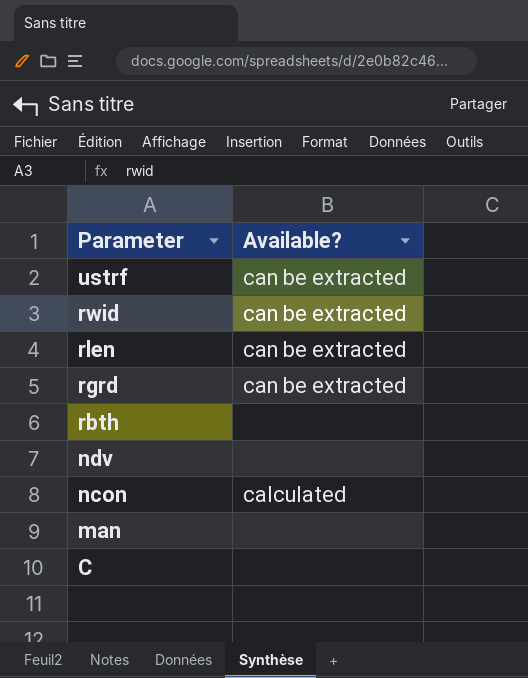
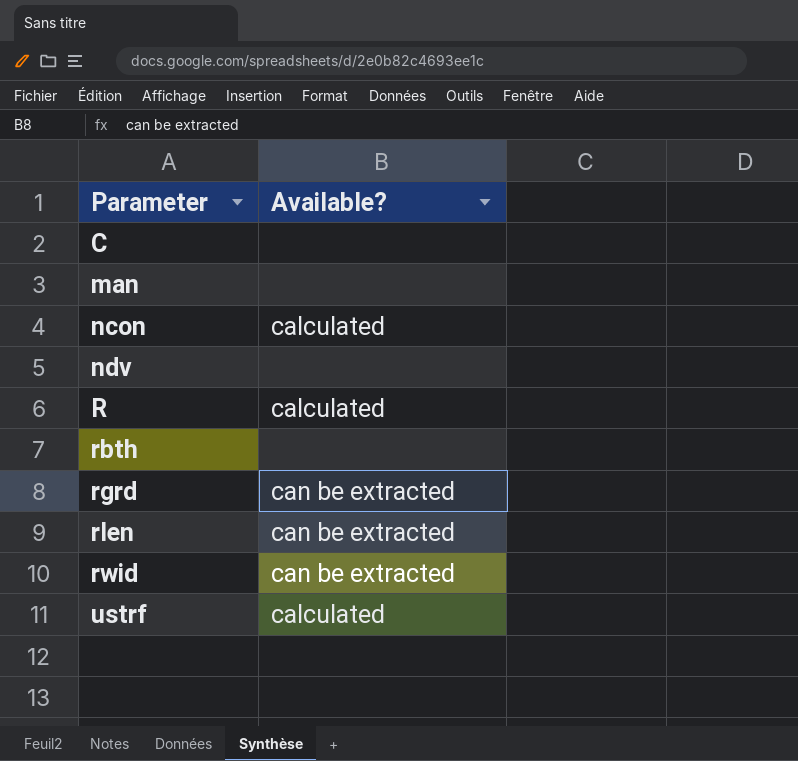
row order: Parameter descending -> Parameter ascending
row R: none -> calculated
ustrf | Available?: can be extracted -> calculated

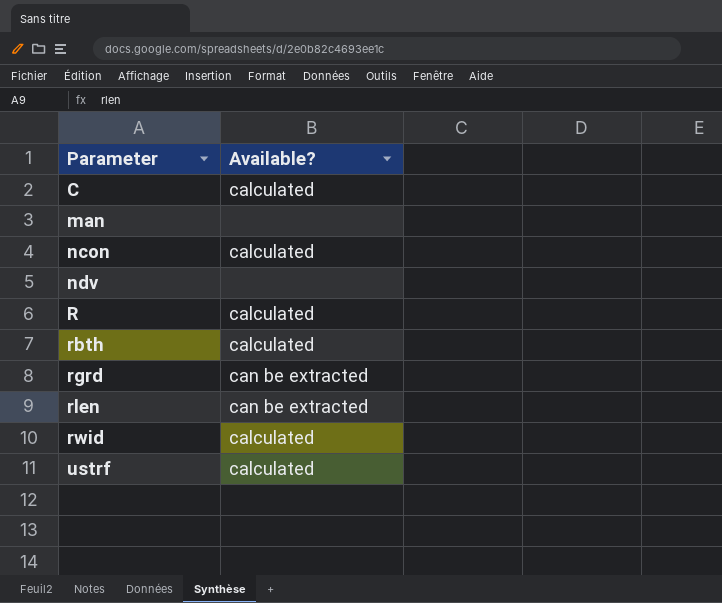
C | Available?: none -> calculated
rbth | Available?: none -> calculated
rwid | Available?: can be extracted -> calculated

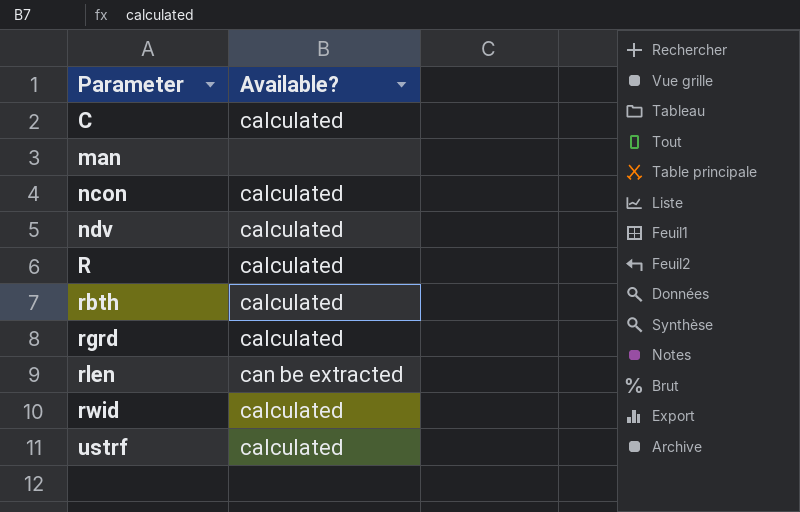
ndv | Available?: none -> calculated
rgrd | Available?: can be extracted -> calculated

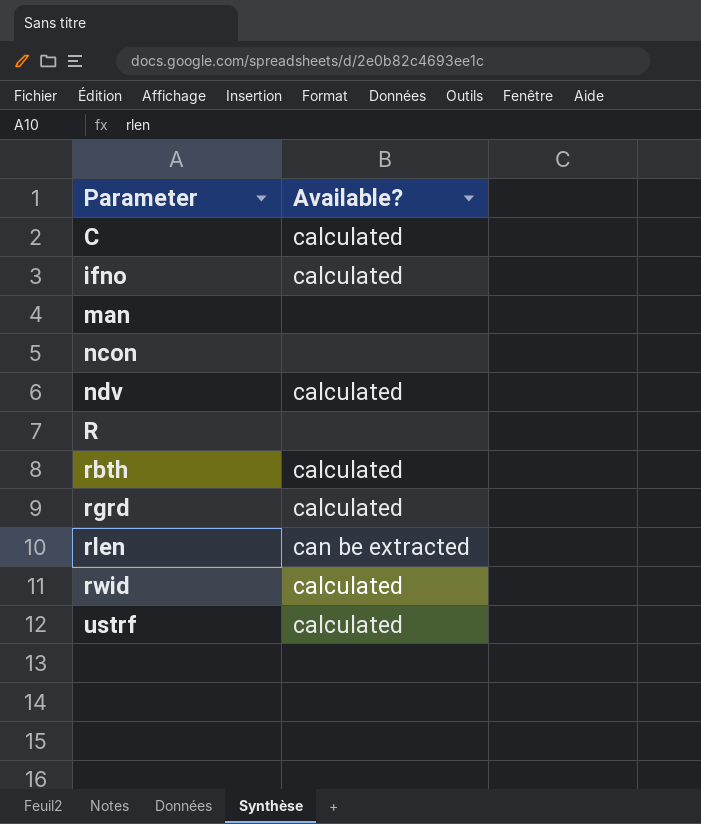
row ifno: none -> calculated
ncon | Available?: calculated -> none
R | Available?: calculated -> none

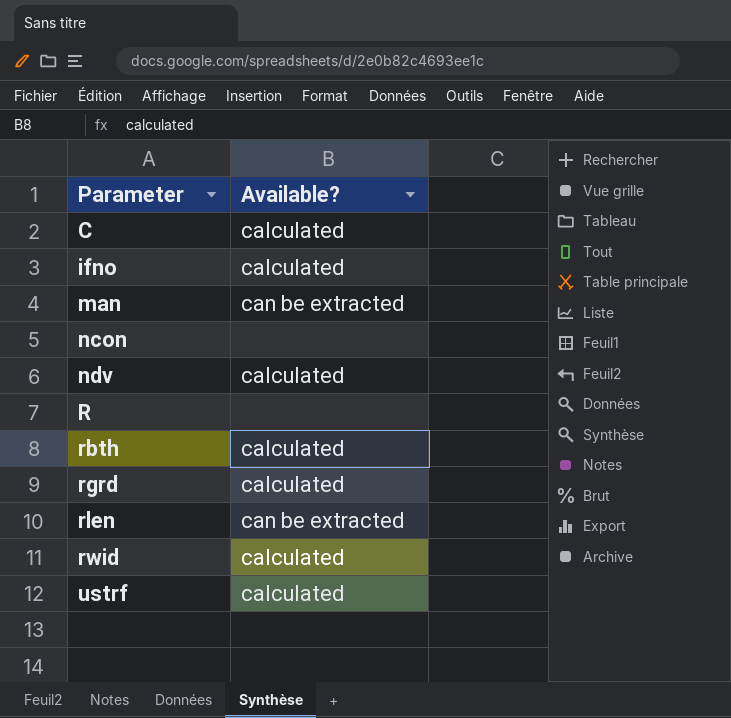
man | Available?: none -> can be extracted

